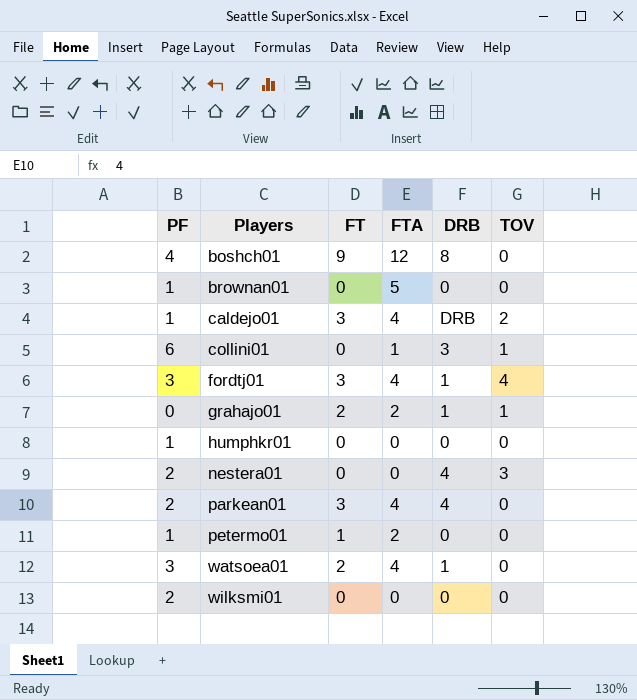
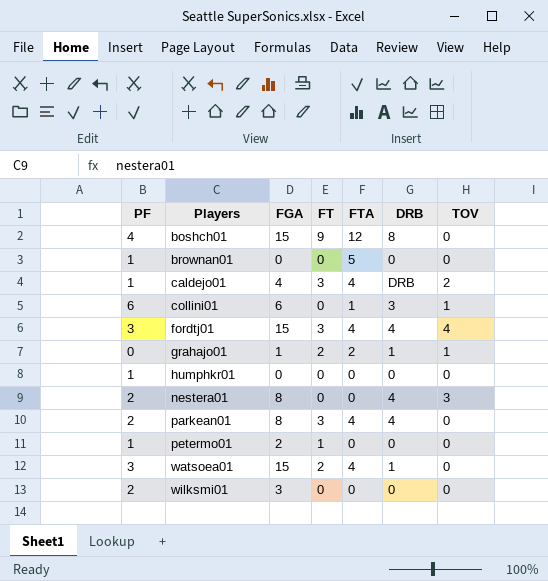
column FGA | position: none -> 3
fordtj01 | DRB: 1 -> 4
petermo01 | FTA: 2 -> 0

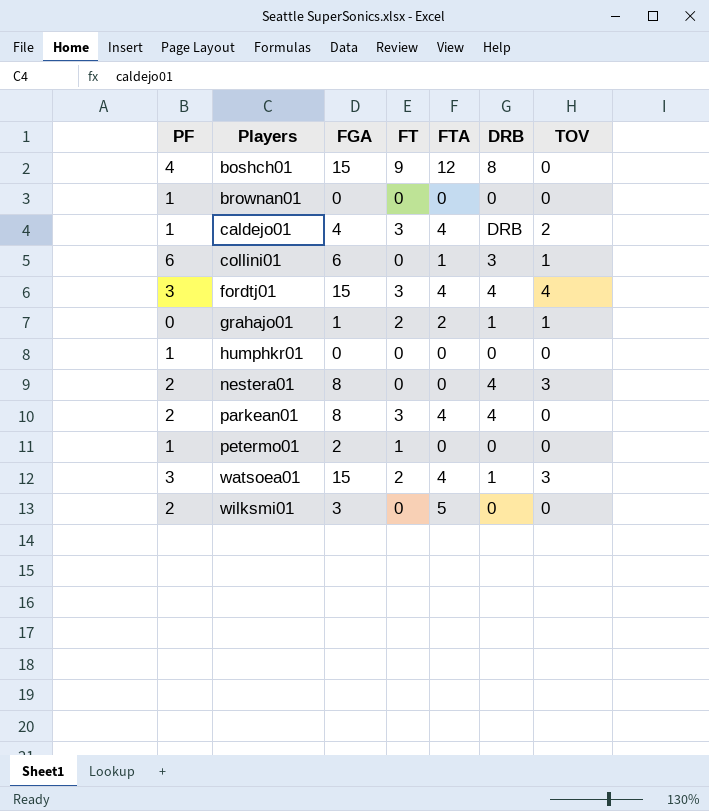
brownan01 | FTA: 5 -> 0
watsoea01 | TOV: 0 -> 3
wilksmi01 | FTA: 0 -> 5

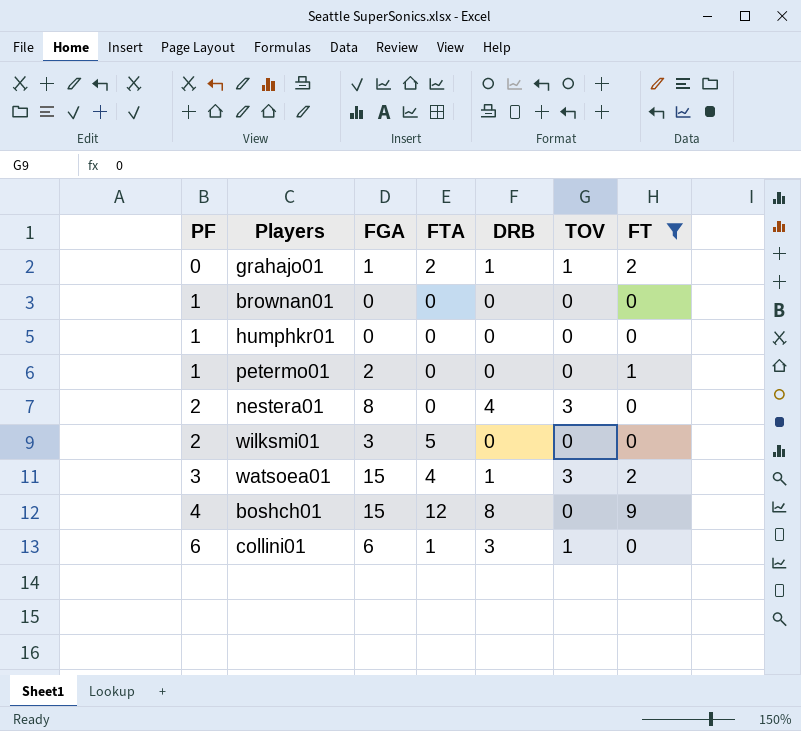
filter: none -> FT != 3
row order: Players ascending -> PF ascending
column FT | position: 4 -> 7

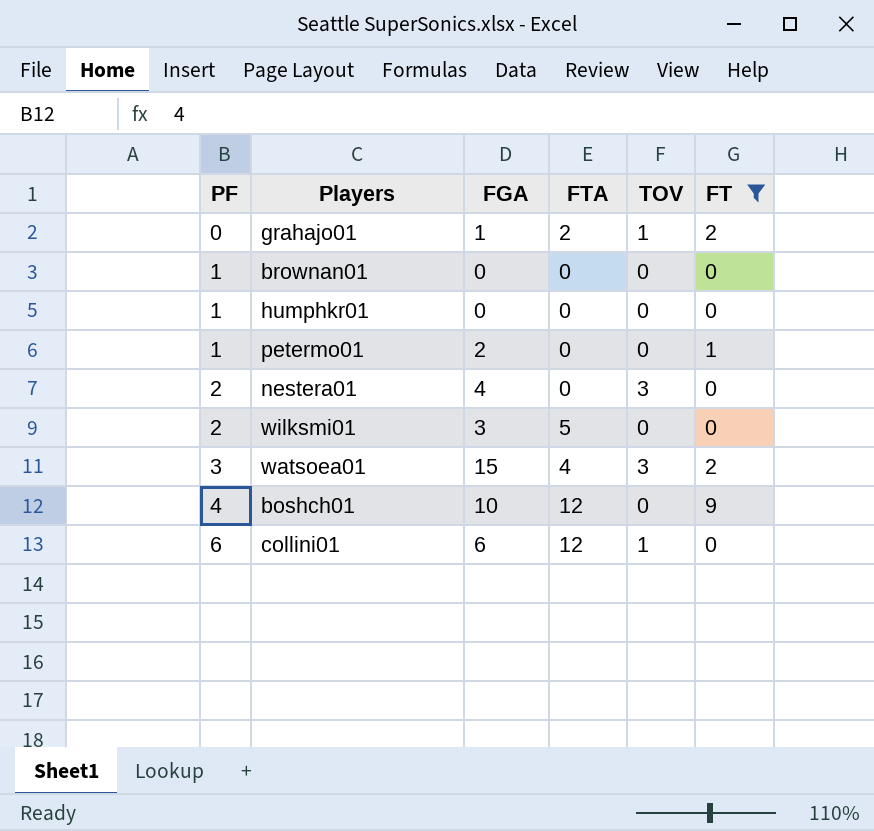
column DRB | position: 5 -> none
nestera01 | FGA: 8 -> 4
boshch01 | FGA: 15 -> 10
collini01 | FTA: 1 -> 12

